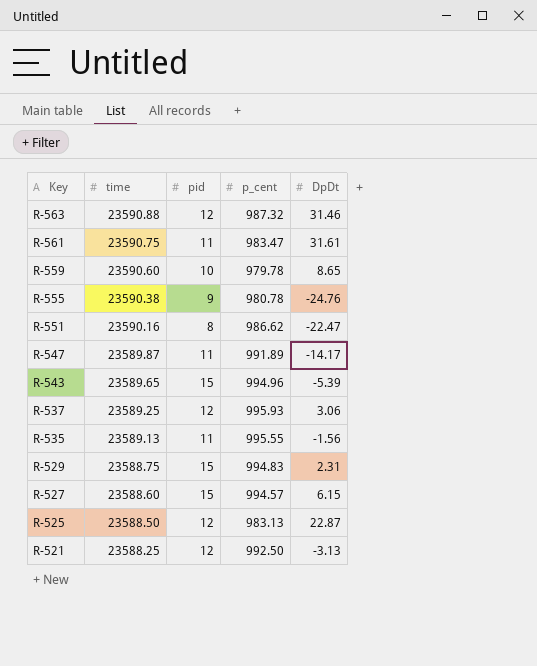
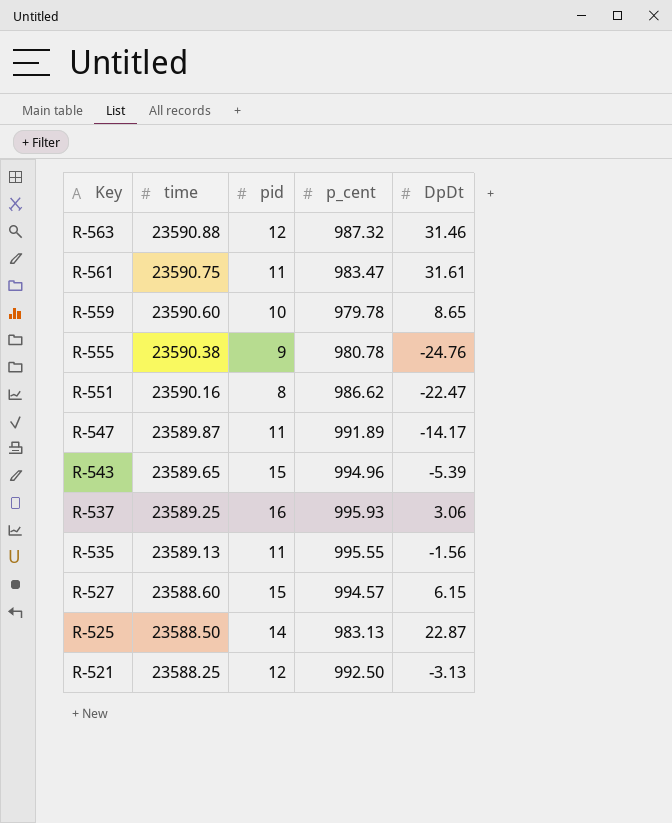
row R-529: 23588.75 | 15 | 994.83 | 2.31 -> none
R-537 | pid: 12 -> 16
R-525 | pid: 12 -> 14

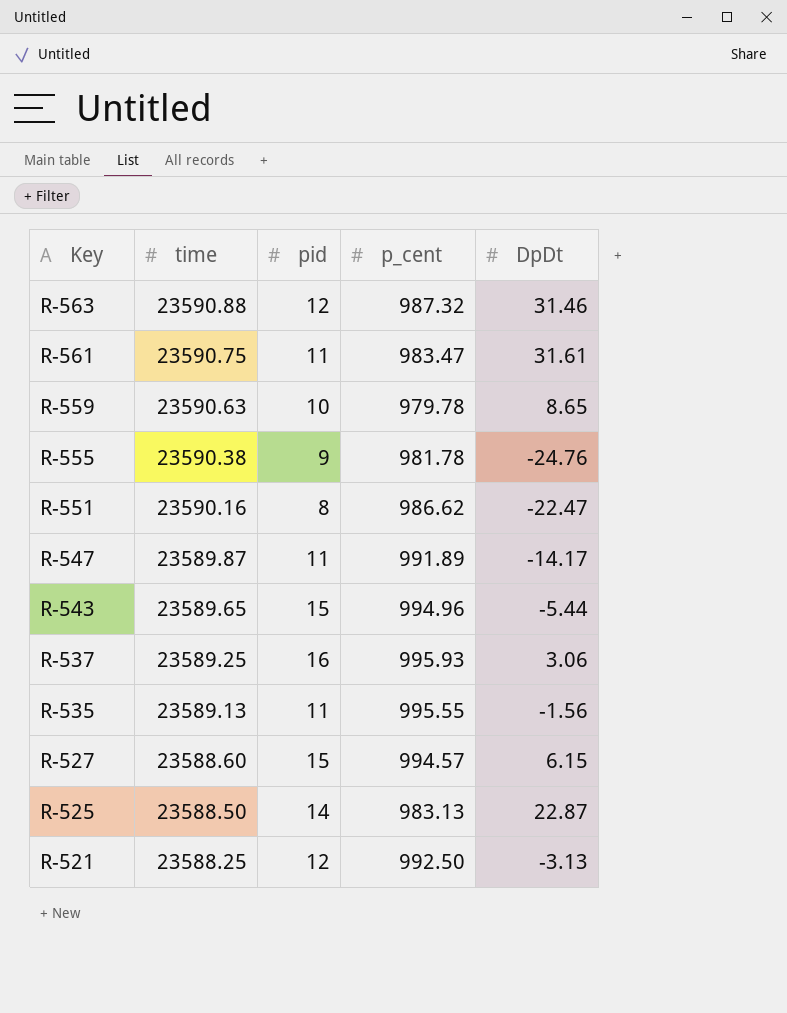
R-559 | time: 23590.60 -> 23590.63
R-555 | p_cent: 980.78 -> 981.78
R-543 | DpDt: -5.39 -> -5.44

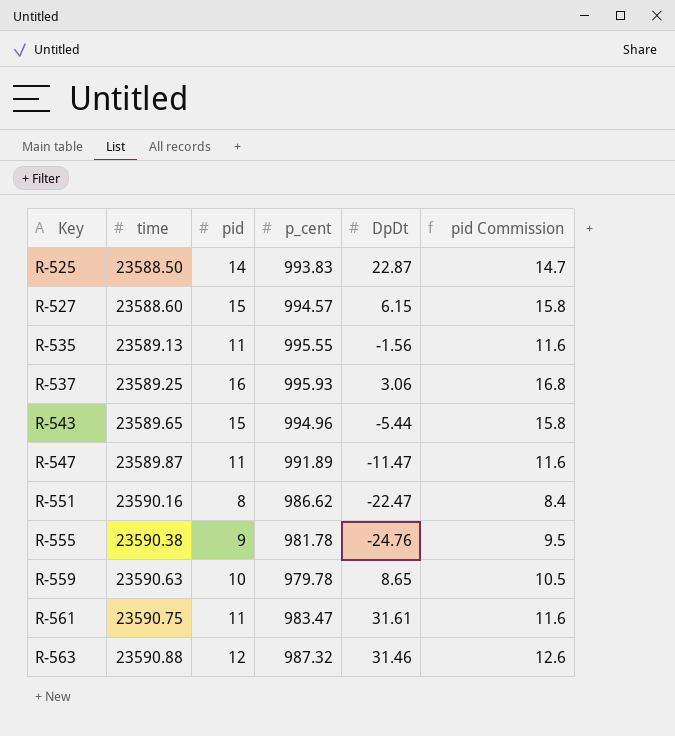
row order: Key descending -> Key ascending
column pid Commission | formula: none -> [pid] * 1.05
row R-521: 23588.25 | 12 | 992.50 | -3.13 -> none
R-525 | p_cent: 983.13 -> 993.83
R-547 | DpDt: -14.17 -> -11.47

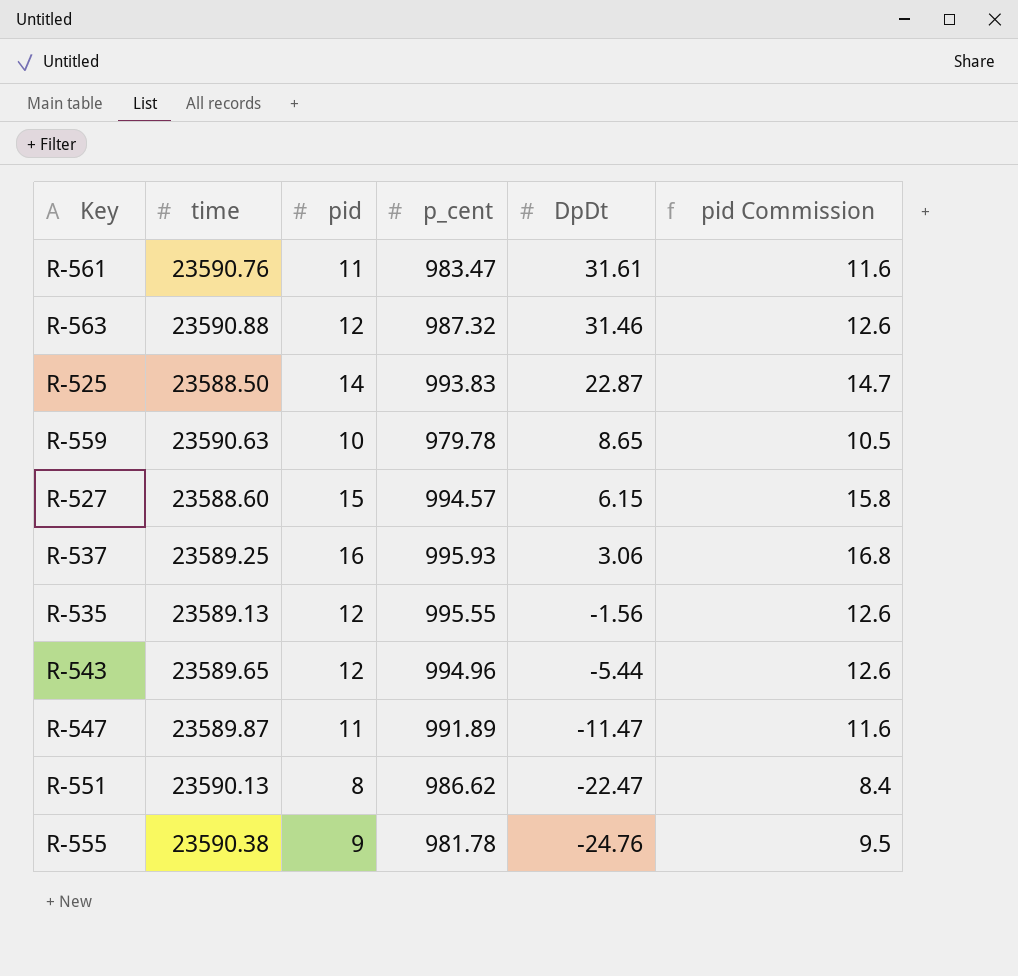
row order: Key ascending -> DpDt descending
R-561 | time: 23590.75 -> 23590.76
R-535 | pid: 11 -> 12
R-535 | pid Commission: 11.6 -> 12.6
R-543 | pid: 15 -> 12
R-543 | pid Commission: 15.8 -> 12.6
R-551 | time: 23590.16 -> 23590.13

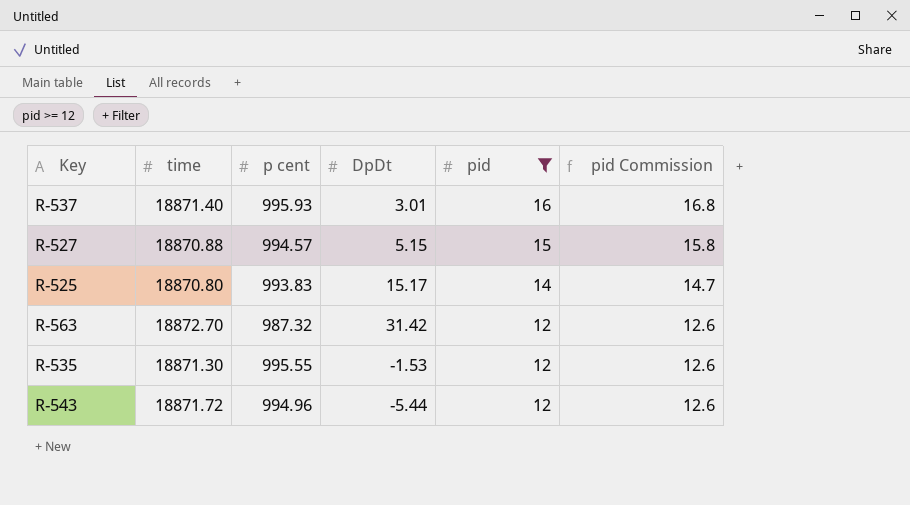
filter: none -> pid >= 12
row order: DpDt descending -> pid descending
column name: p_cent -> p cent
column pid | position: 3 -> 5
R-537 | time: 23589.25 -> 18871.40
R-537 | DpDt: 3.06 -> 3.01
R-527 | time: 23588.60 -> 18870.88
R-527 | DpDt: 6.15 -> 5.15
R-525 | time: 23588.50 -> 18870.80
R-525 | DpDt: 22.87 -> 15.17
R-563 | time: 23590.88 -> 18872.70
R-563 | DpDt: 31.46 -> 31.42
R-535 | time: 23589.13 -> 18871.30
R-535 | DpDt: -1.56 -> -1.53
R-543 | time: 23589.65 -> 18871.72

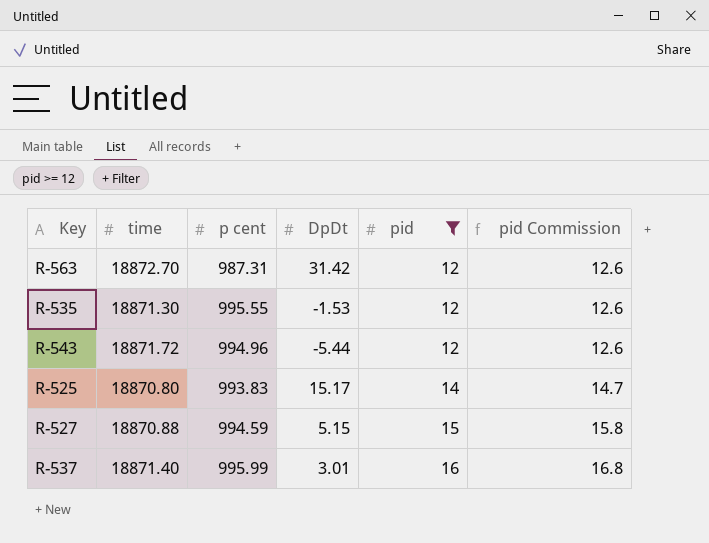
row order: pid descending -> pid ascending
R-563 | p cent: 987.32 -> 987.31
R-527 | p cent: 994.57 -> 994.59
R-537 | p cent: 995.93 -> 995.99

